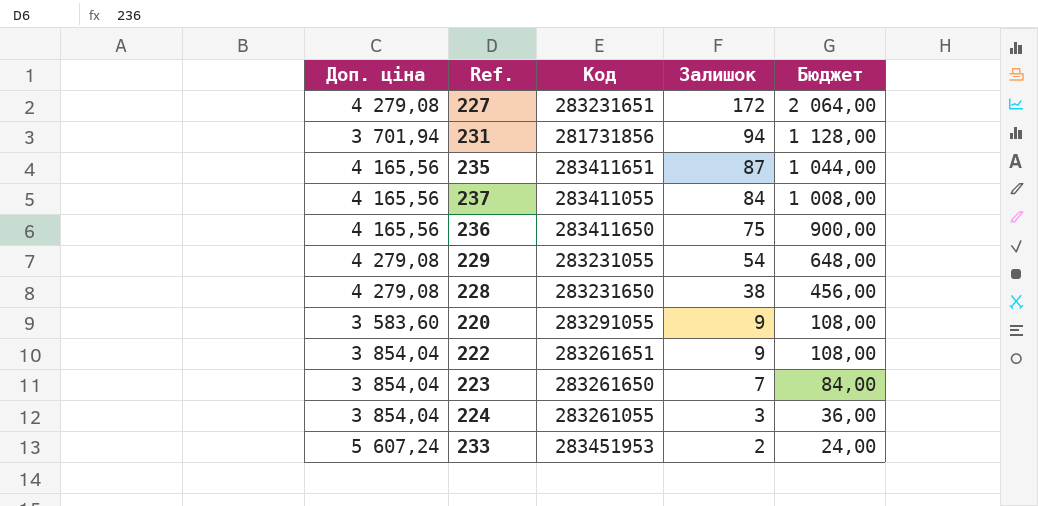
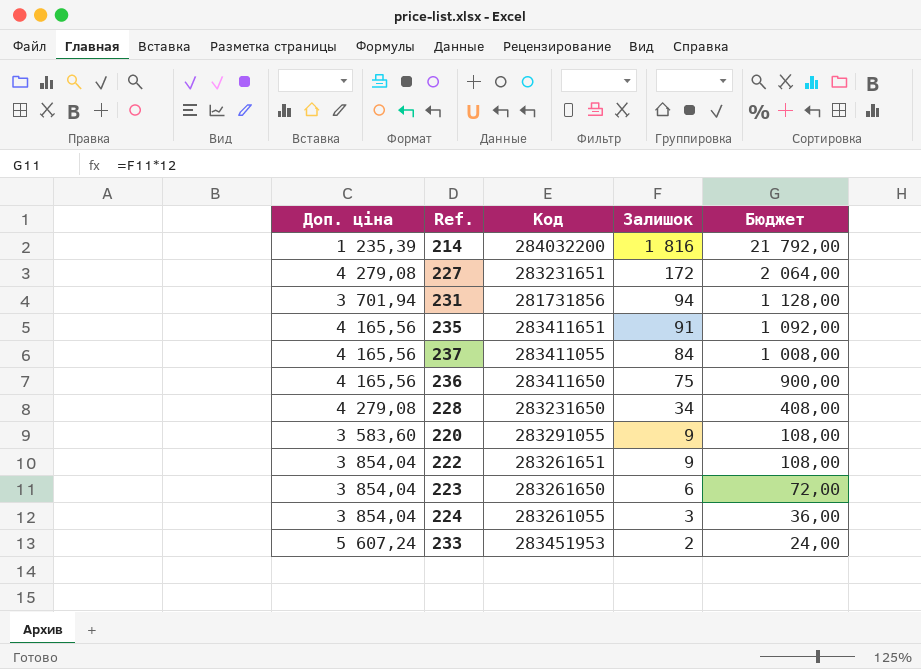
row 229: 4 279,08 | 283231055 | 54 | 648,00 -> none
row 214: none -> 1 235,39 | 284032200 | 1 816 | 21 792,00
235 | Залишок: 87 -> 91
235 | Бюджет: 1 044,00 -> 1 092,00
228 | Залишок: 38 -> 34
228 | Бюджет: 456,00 -> 408,00
223 | Залишок: 7 -> 6
223 | Бюджет: 84,00 -> 72,00

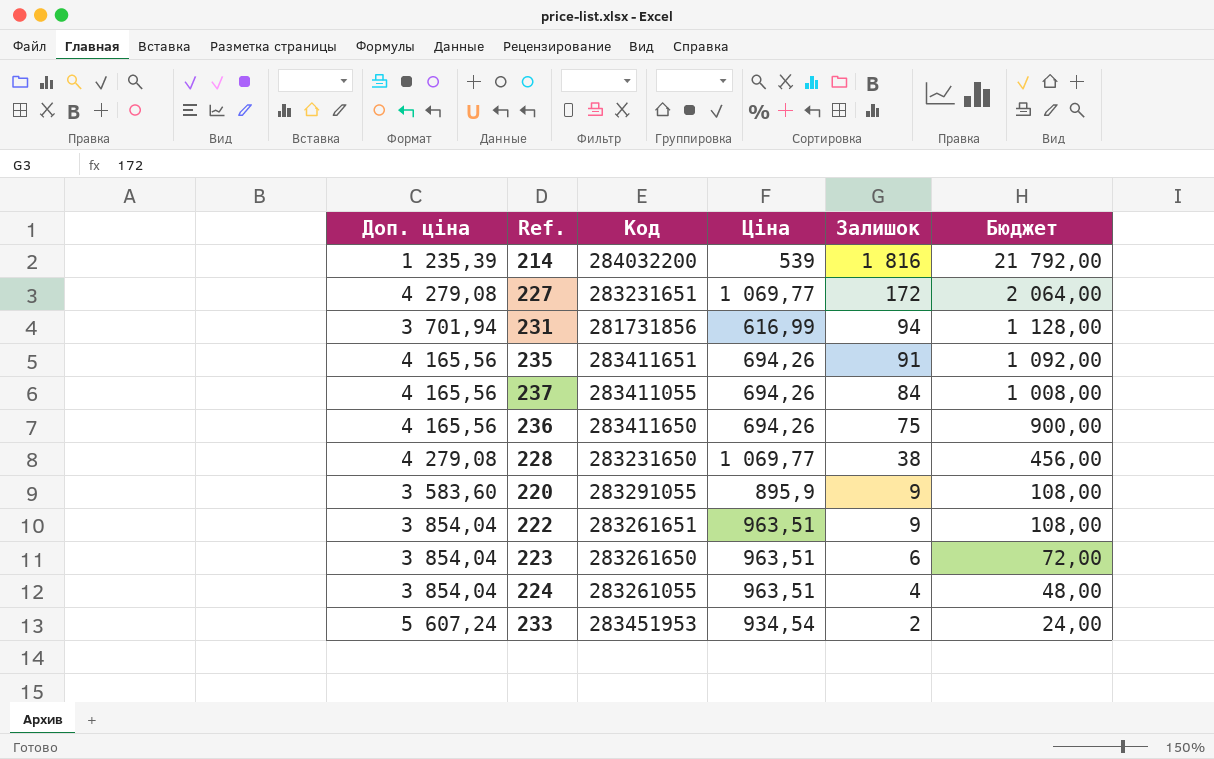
column Ціна | position: none -> 4
228 | Залишок: 34 -> 38
228 | Бюджет: 408,00 -> 456,00
224 | Залишок: 3 -> 4
224 | Бюджет: 36,00 -> 48,00

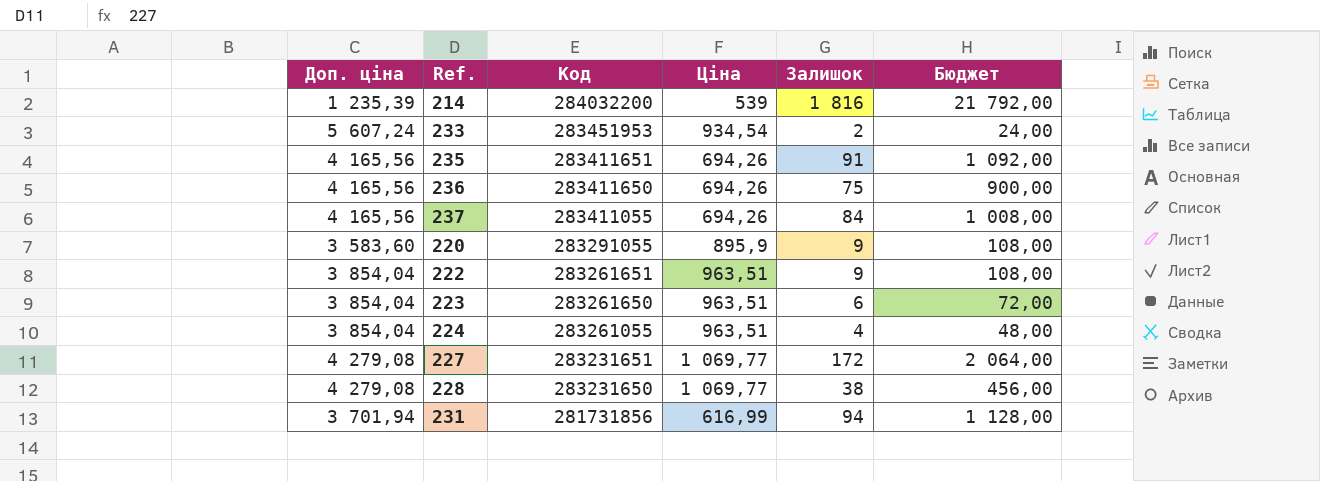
row order: Залишок descending -> Код descending

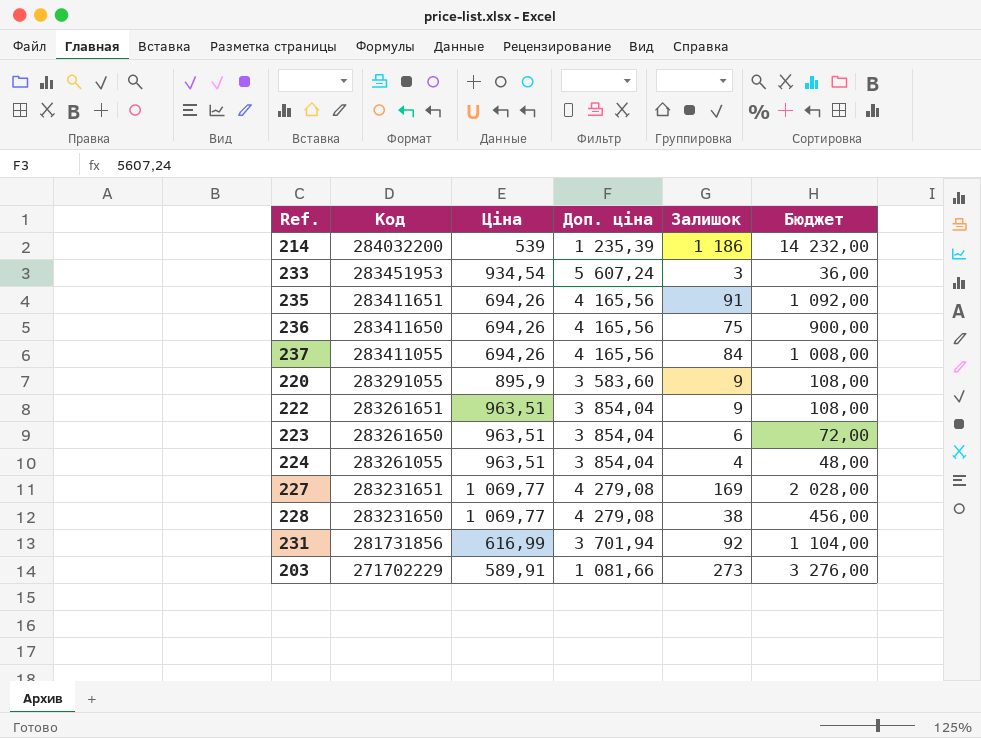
column Доп. ціна | position: 1 -> 4
214 | Залишок: 1 816 -> 1 186
214 | Бюджет: 21 792,00 -> 14 232,00
233 | Залишок: 2 -> 3
233 | Бюджет: 24,00 -> 36,00
227 | Залишок: 172 -> 169
227 | Бюджет: 2 064,00 -> 2 028,00
231 | Залишок: 94 -> 92
231 | Бюджет: 1 128,00 -> 1 104,00
row 203: none -> 271702229 | 589,91 | 1 081,66 | 273 | 3 276,00

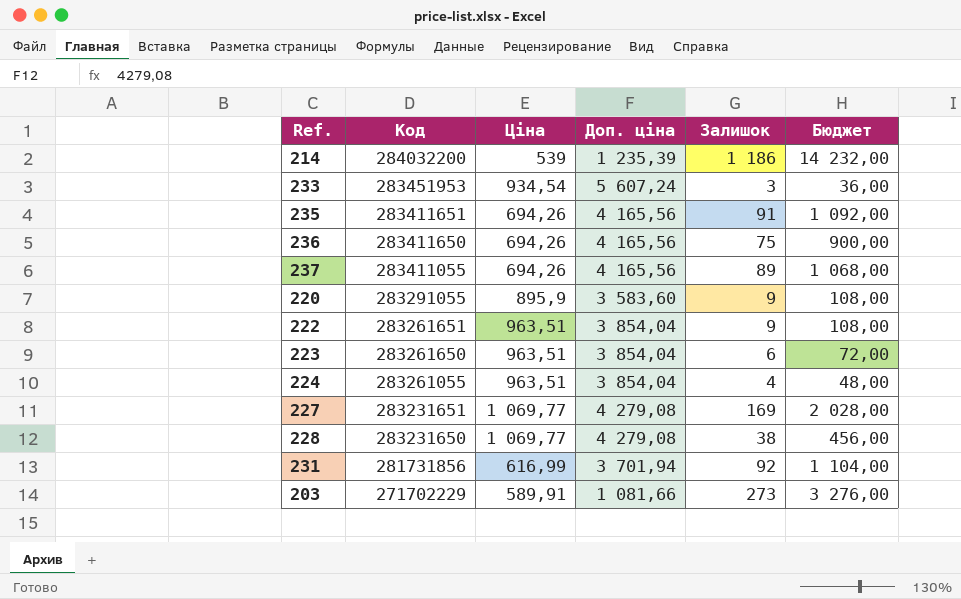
237 | Залишок: 84 -> 89
237 | Бюджет: 1 008,00 -> 1 068,00

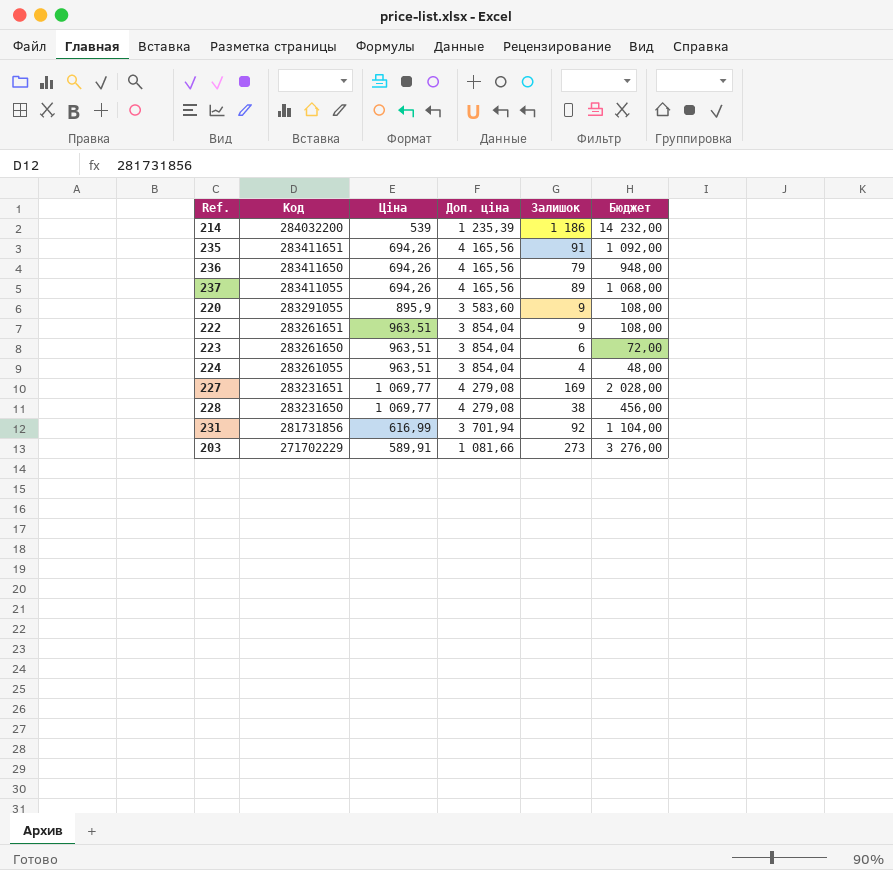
row 233: 283451953 | 934,54 | 5 607,24 | 3 | 36,00 -> none
236 | Залишок: 75 -> 79
236 | Бюджет: 900,00 -> 948,00

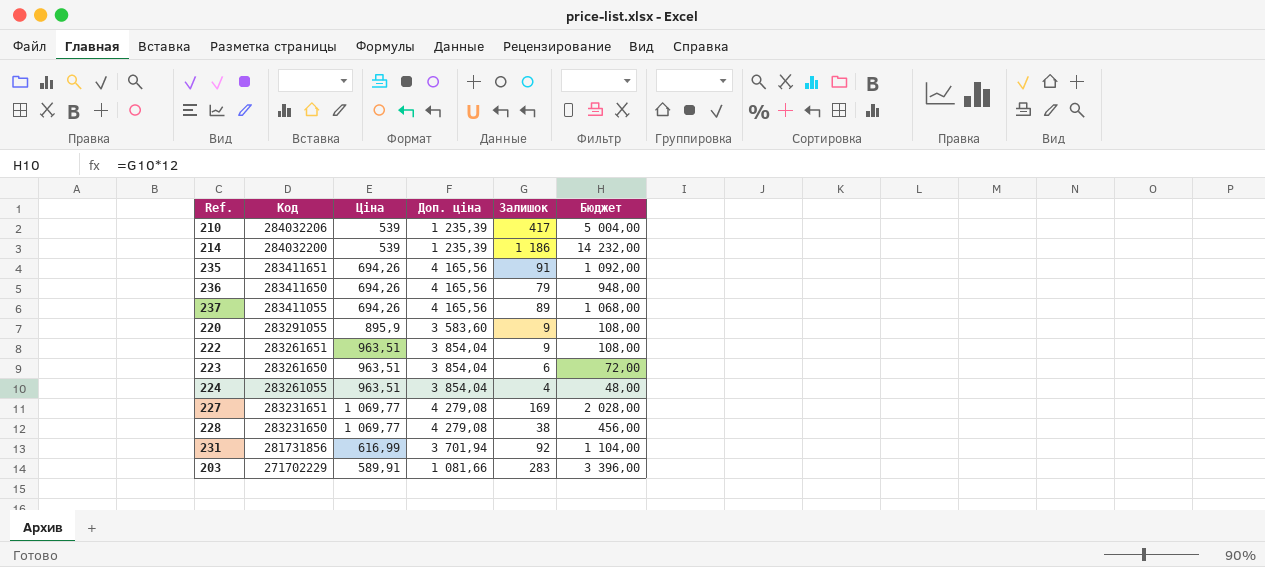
row 210: none -> 284032206 | 539 | 1 235,39 | 417 | 5 004,00
203 | Залишок: 273 -> 283
203 | Бюджет: 3 276,00 -> 3 396,00

